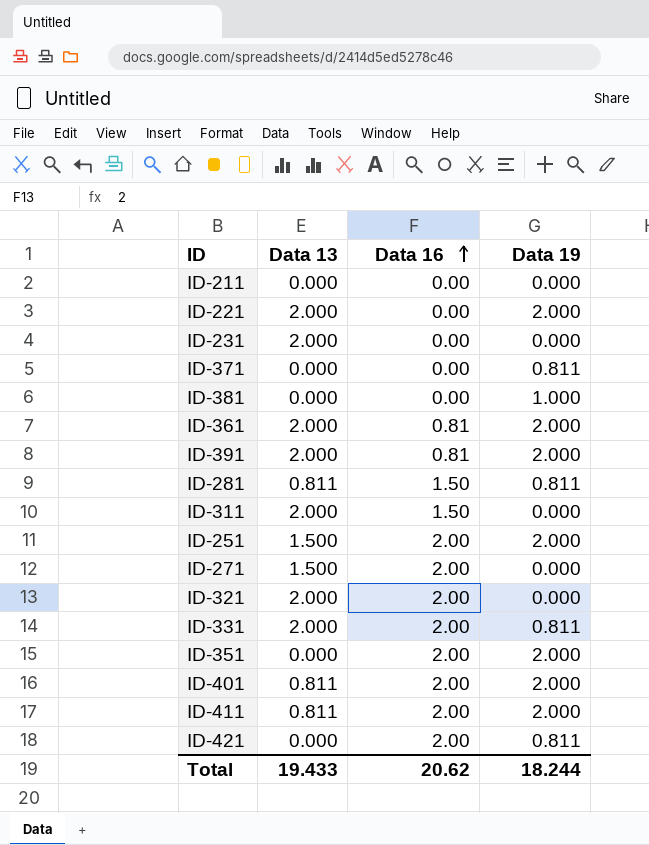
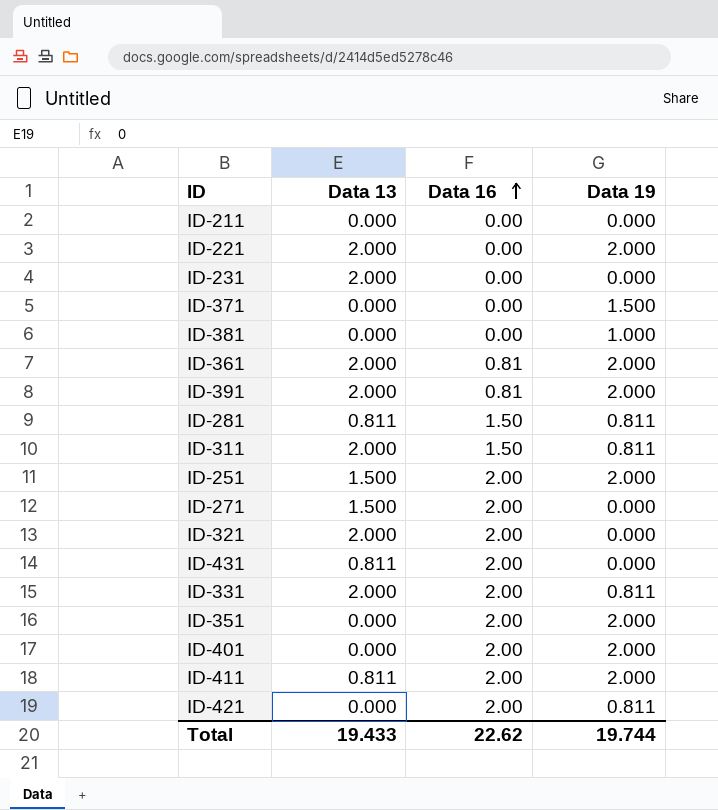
ID-371 | Data 19: 0.811 -> 1.500
ID-311 | Data 19: 0.000 -> 0.811
row ID-431: none -> 0.811 | 2.00 | 0.000
ID-401 | Data 13: 0.811 -> 0.000
Total | Data 16: 20.62 -> 22.62
Total | Data 19: 18.244 -> 19.744

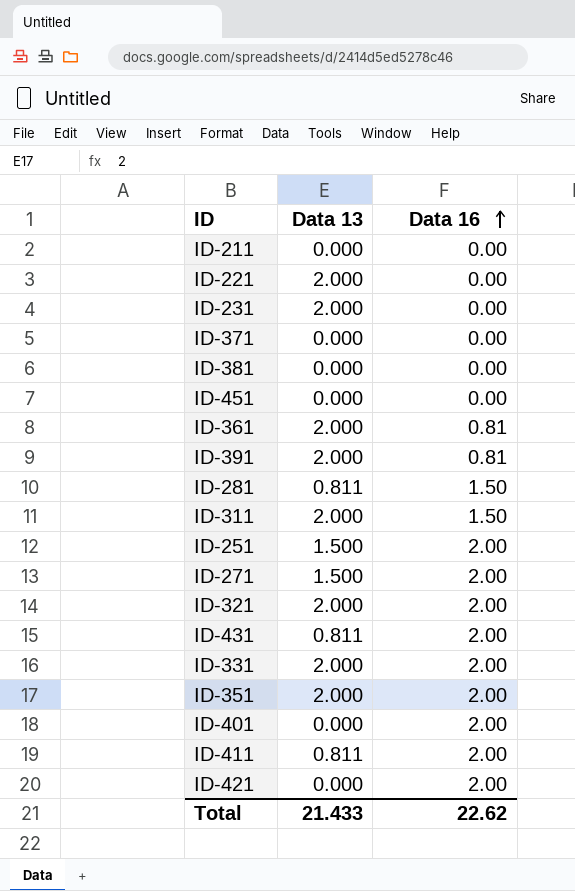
column Data 19 | position: 4 -> none
row ID-451: none -> 0.000 | 0.00
ID-351 | Data 13: 0.000 -> 2.000
Total | Data 13: 19.433 -> 21.433

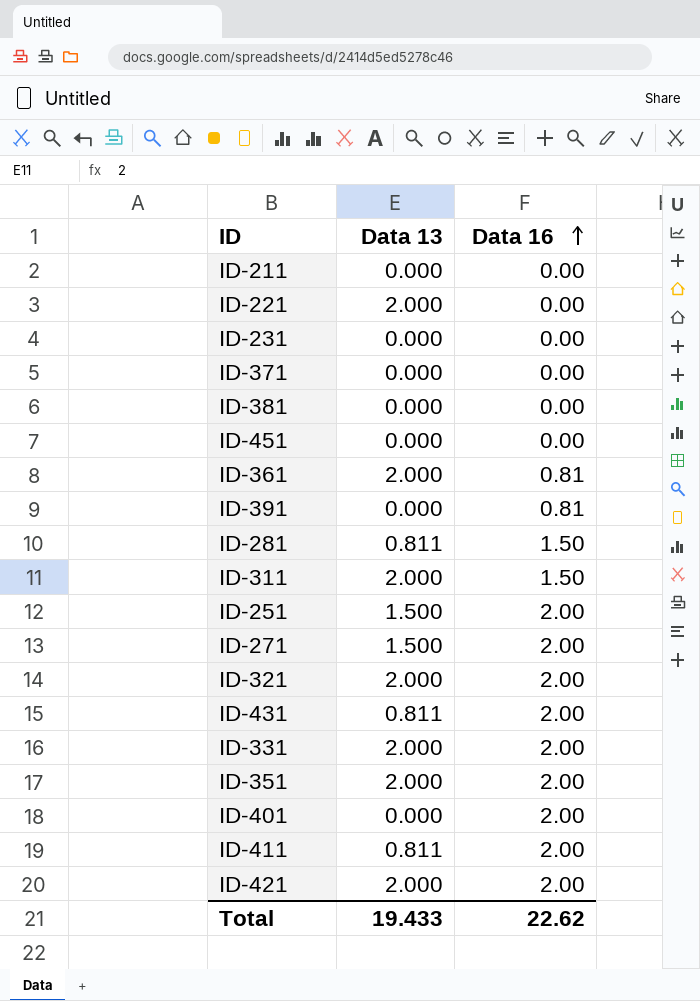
ID-231 | Data 13: 2.000 -> 0.000
ID-391 | Data 13: 2.000 -> 0.000
ID-421 | Data 13: 0.000 -> 2.000
Total | Data 13: 21.433 -> 19.433

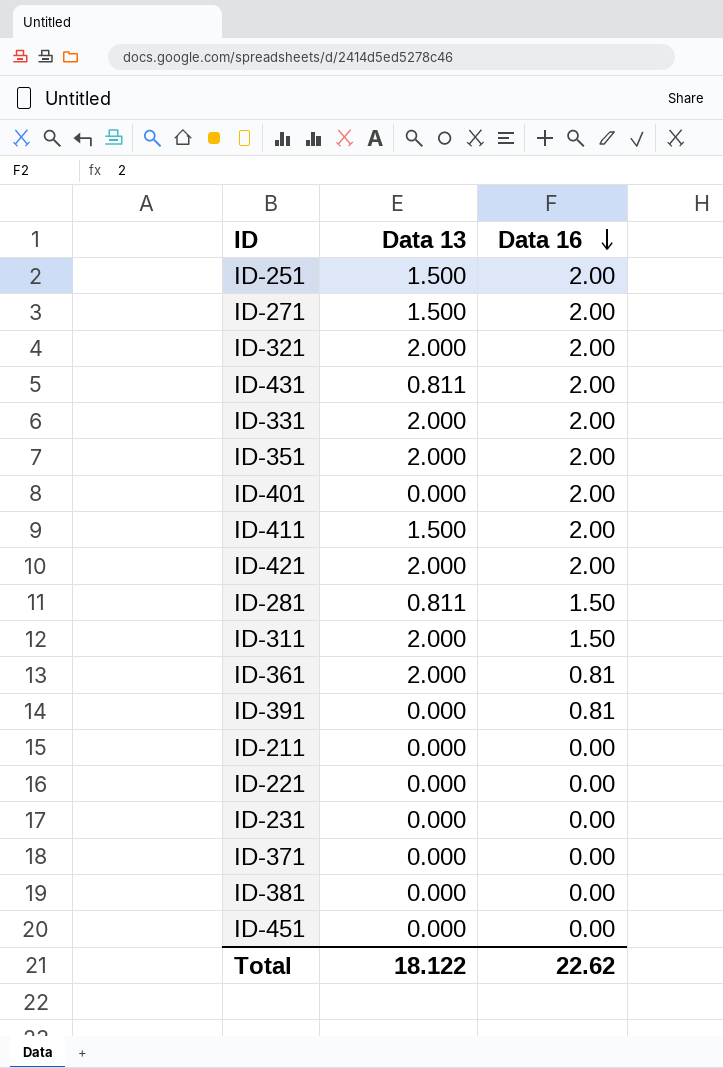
row order: Data 16 ascending -> Data 16 descending
ID-411 | Data 13: 0.811 -> 1.500
ID-221 | Data 13: 2.000 -> 0.000
Total | Data 13: 19.433 -> 18.122

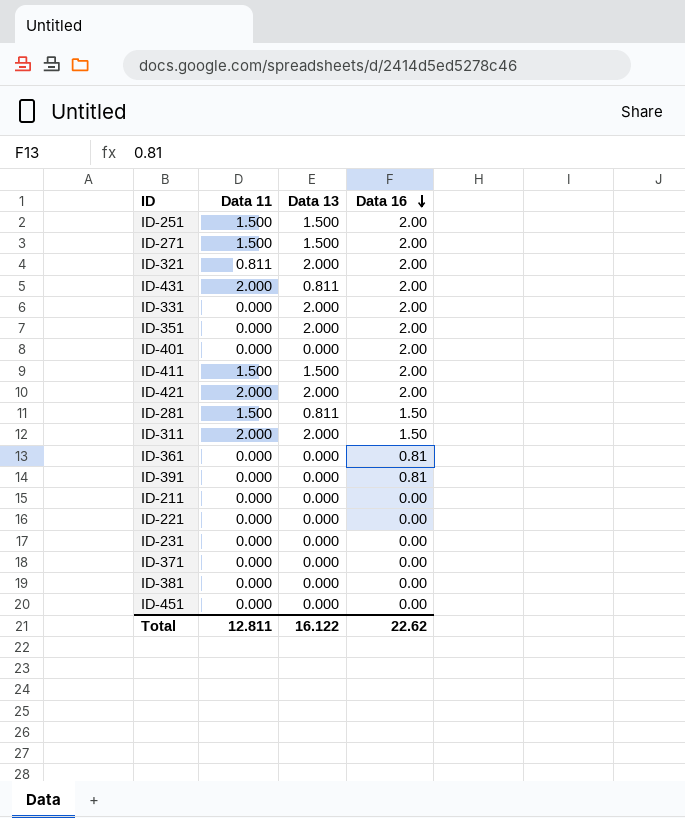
column Data 11 | position: none -> 2
ID-361 | Data 13: 2.000 -> 0.000
Total | Data 13: 18.122 -> 16.122

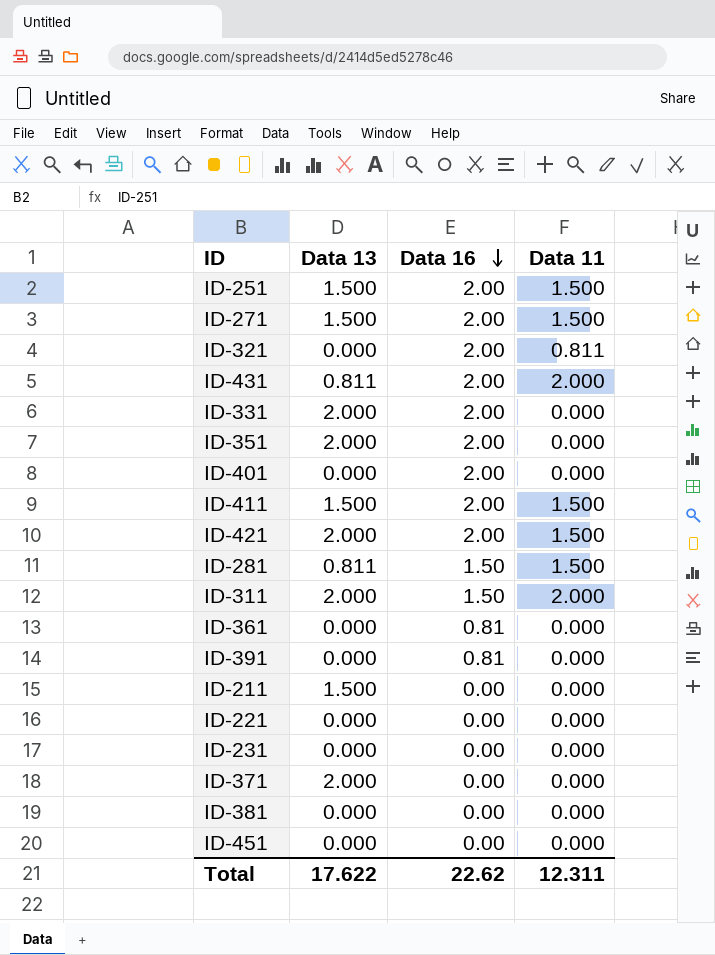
column Data 11 | position: 2 -> 4
ID-321 | Data 13: 2.000 -> 0.000
ID-421 | Data 11: 2.000 -> 1.500
ID-211 | Data 13: 0.000 -> 1.500
ID-371 | Data 13: 0.000 -> 2.000
Total | Data 13: 16.122 -> 17.622
Total | Data 11: 12.811 -> 12.311

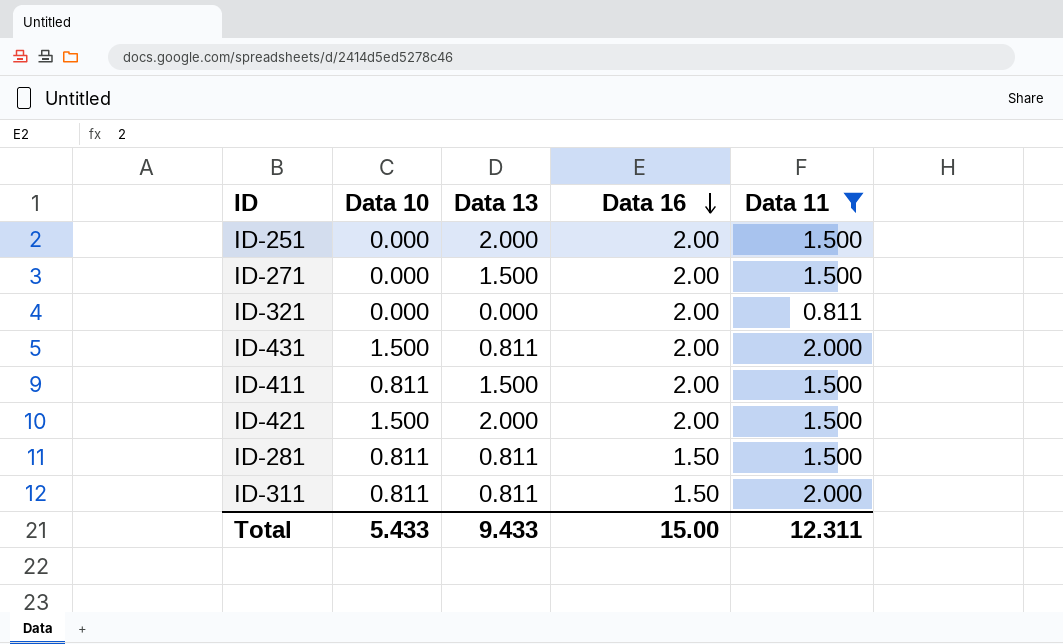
filter: none -> Data 11 != 0.000
column Data 10 | position: none -> 2
ID-251 | Data 13: 1.500 -> 2.000
ID-311 | Data 13: 2.000 -> 0.811
Total | Data 13: 17.622 -> 9.433
Total | Data 16: 22.62 -> 15.00

